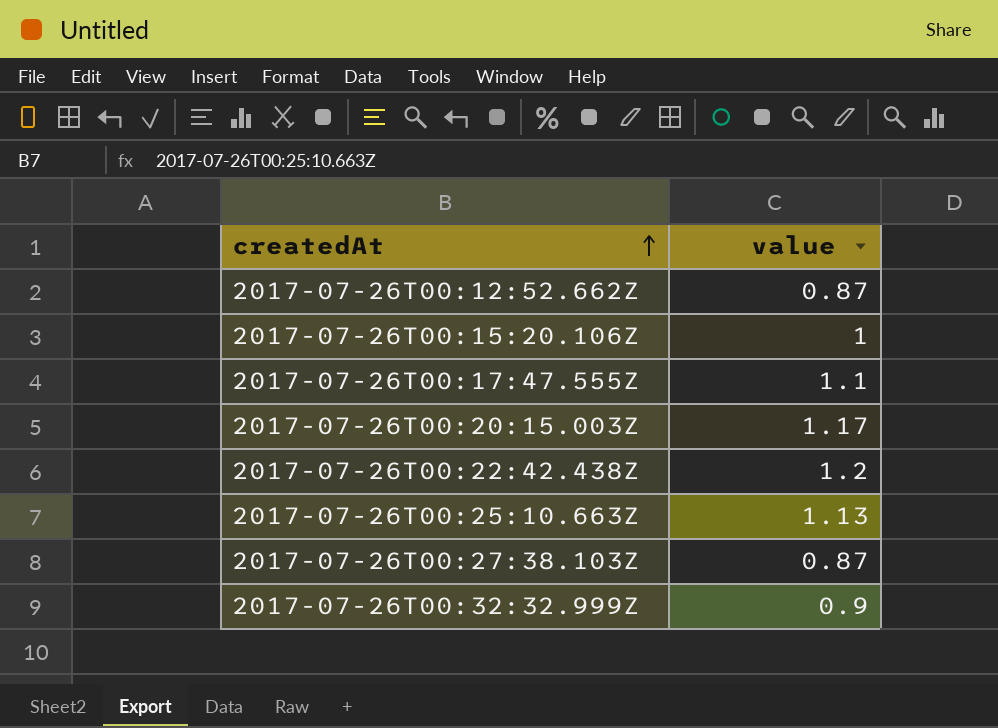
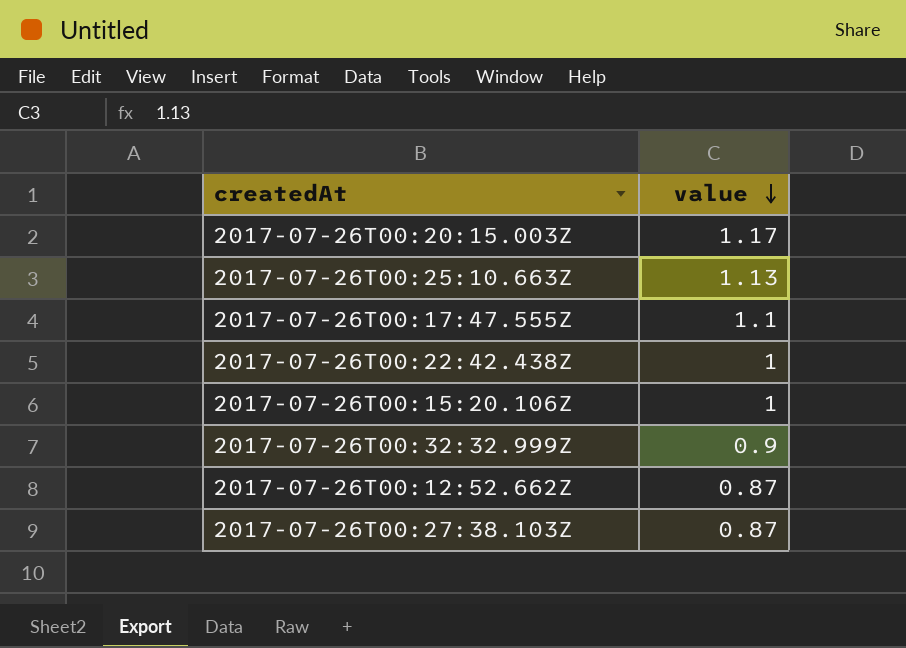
row order: createdAt ascending -> value descending
2017-07-26T00:22:42.438Z | value: 1.2 -> 1

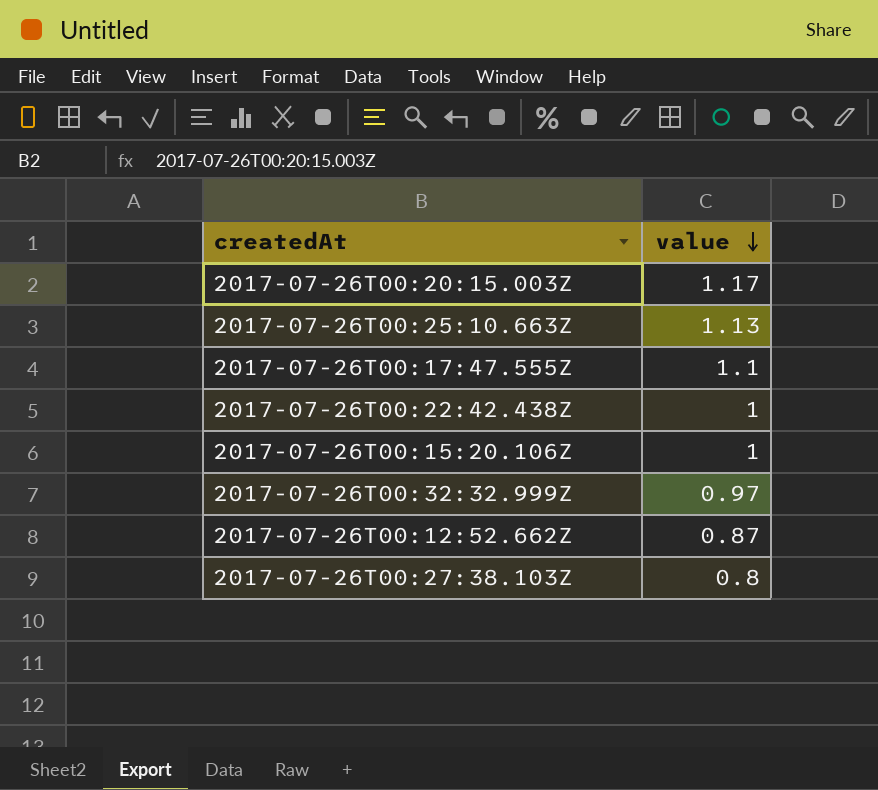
2017-07-26T00:32:32.999Z | value: 0.9 -> 0.97
2017-07-26T00:27:38.103Z | value: 0.87 -> 0.8

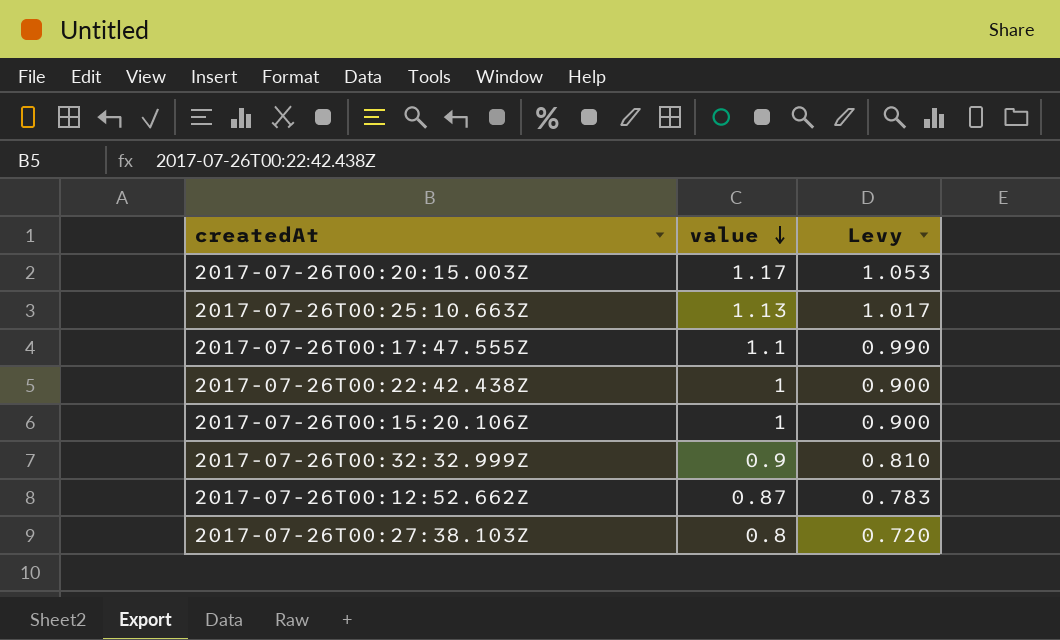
column Levy | formula: none -> [value] * 0.9
2017-07-26T00:32:32.999Z | value: 0.97 -> 0.9

